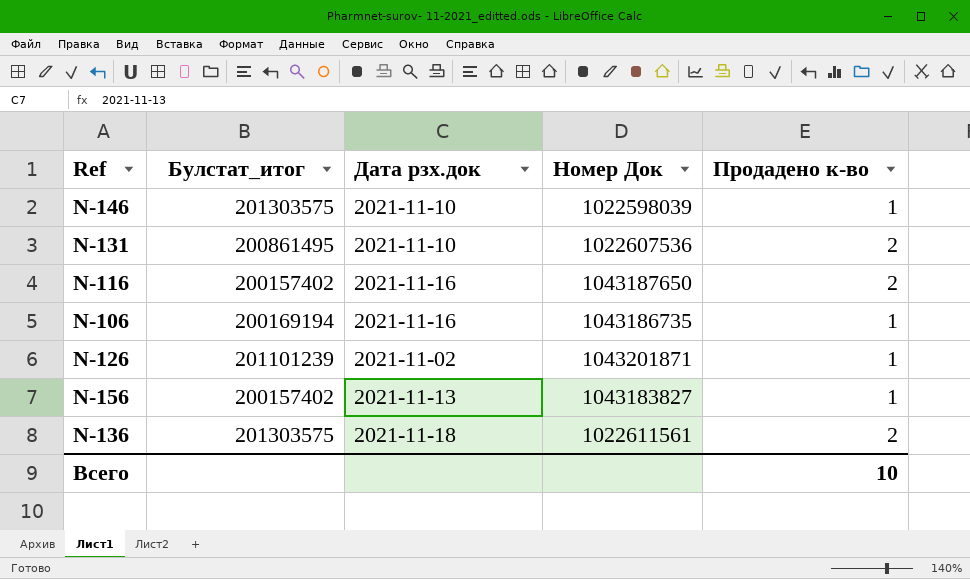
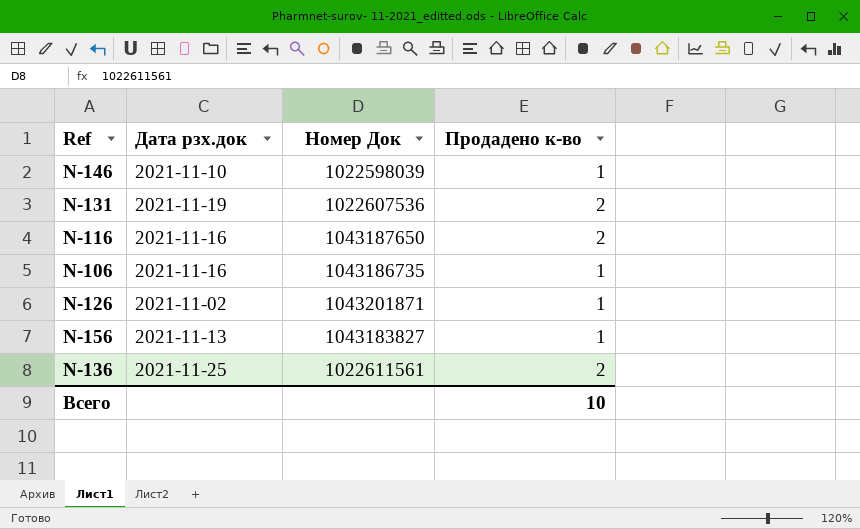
column Булстат_итог | position: 2 -> none
N-131 | Дата рзх.док: 2021-11-10 -> 2021-11-19
N-136 | Дата рзх.док: 2021-11-18 -> 2021-11-25

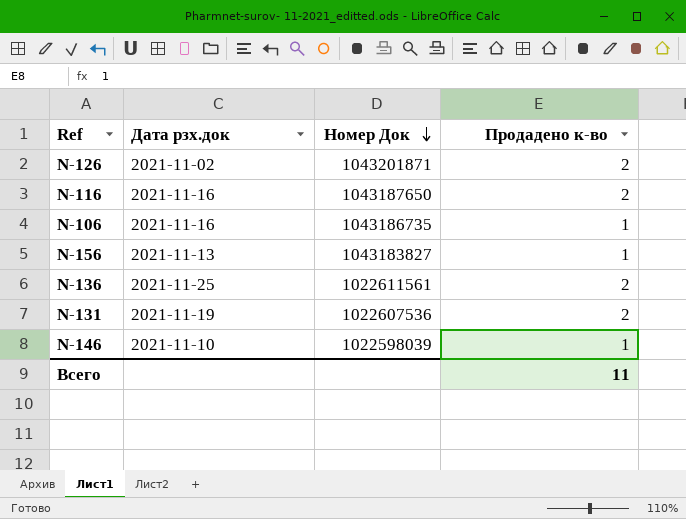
row order: none -> Номер Док descending
N-126 | Продадено к-во: 1 -> 2
Всего | Продадено к-во: 10 -> 11

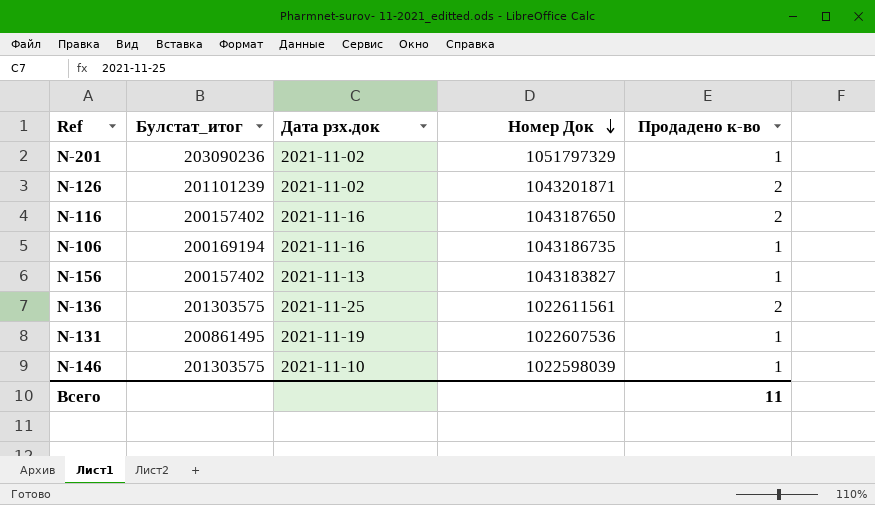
column Булстат_итог | position: none -> 2
row N-201: none -> 203090236 | 2021-11-02 | 1051797329 | 1
N-131 | Продадено к-во: 2 -> 1

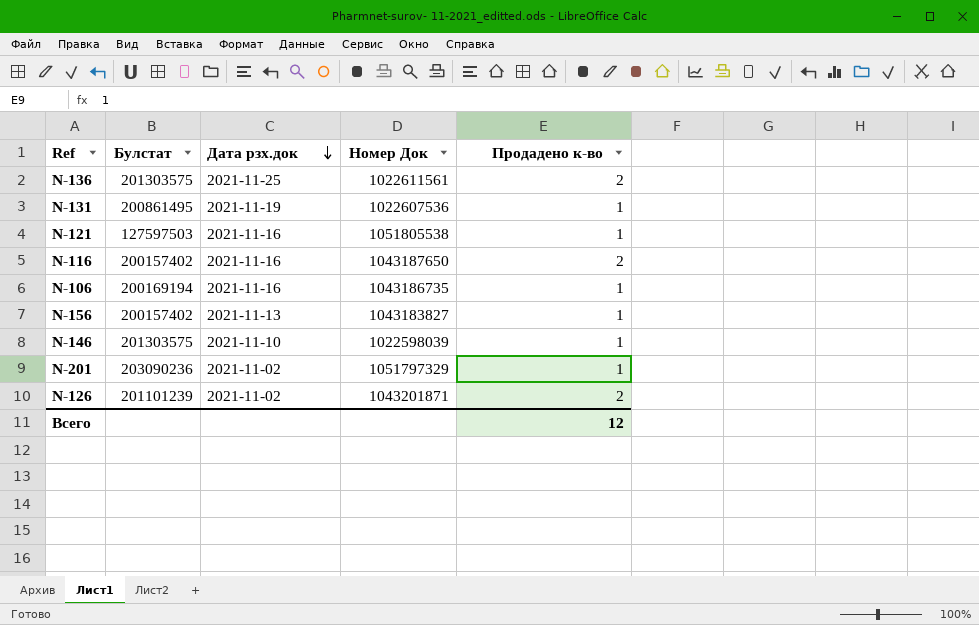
row order: Номер Док descending -> Дата рзх.док descending
column name: Булстат_итог -> Булстат
row N-121: none -> 127597503 | 2021-11-16 | 1051805538 | 1
Всего | Продадено к-во: 11 -> 12

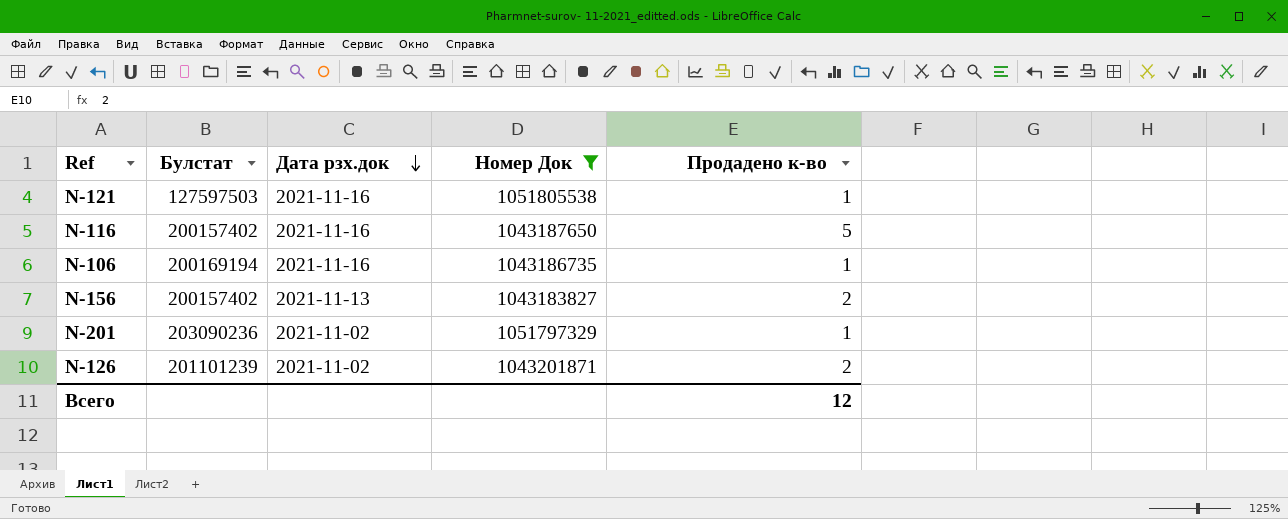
filter: none -> Номер Док >= 1043183827
N-116 | Продадено к-во: 2 -> 5
N-156 | Продадено к-во: 1 -> 2

